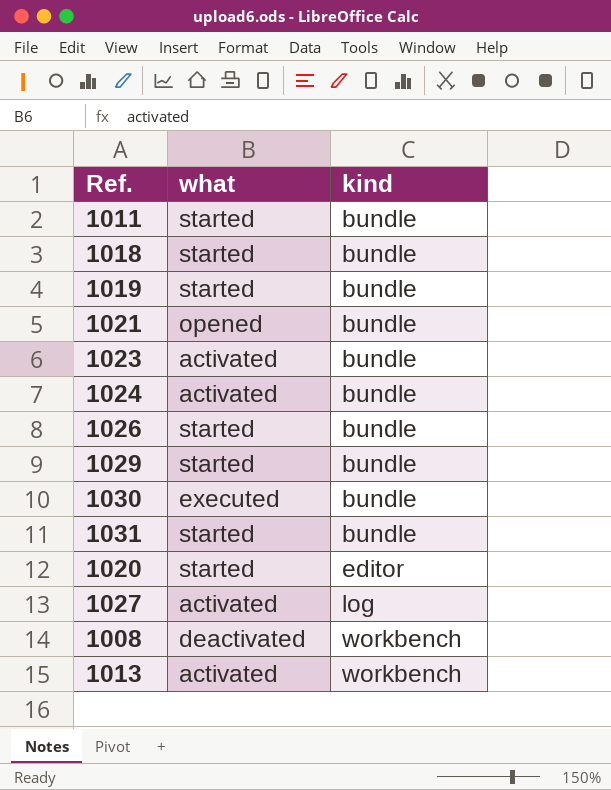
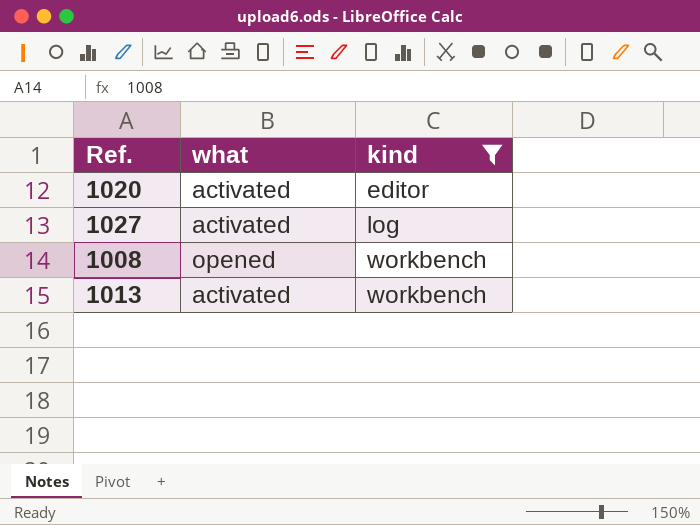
filter: none -> kind != bundle
1020 | what: started -> activated
1008 | what: deactivated -> opened

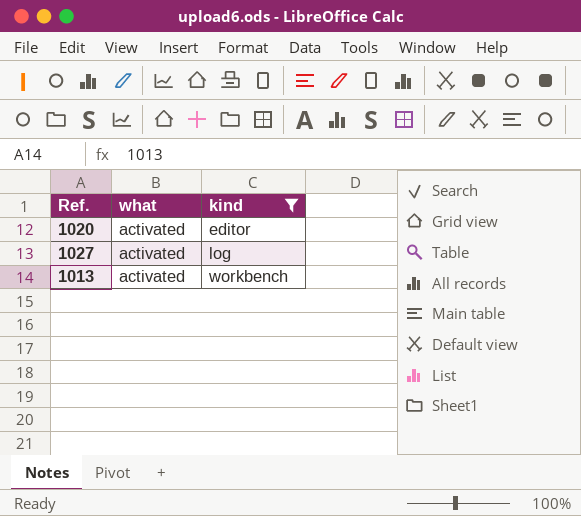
row 1008: opened | workbench -> none

